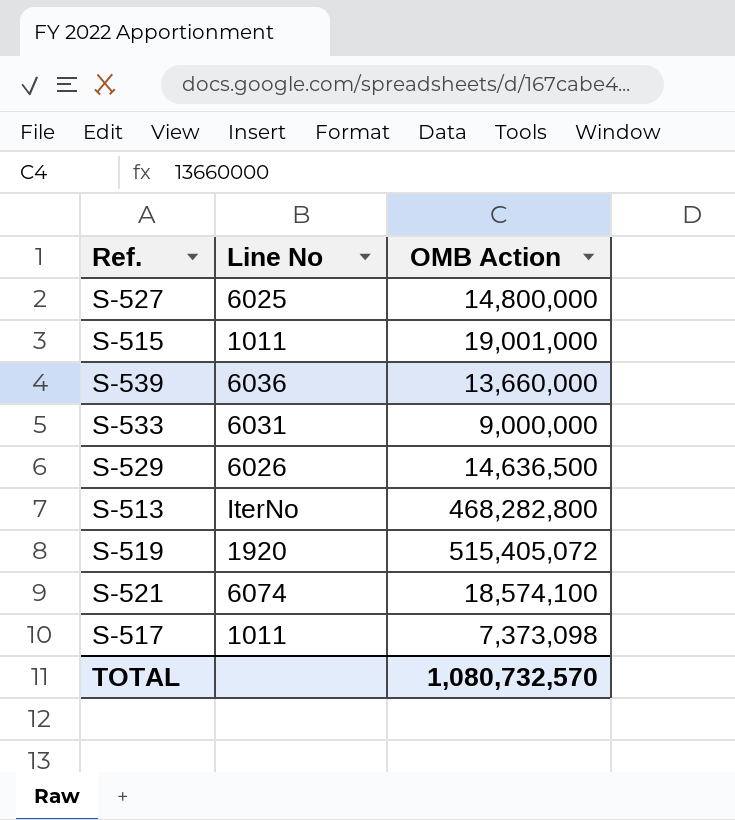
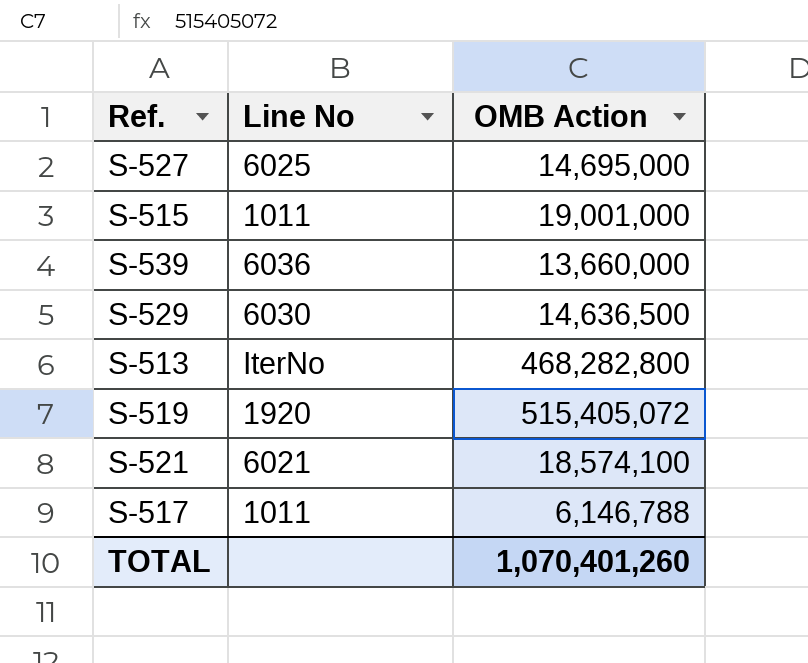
row S-533: 6031 | 9,000,000 -> none
S-527 | OMB Action: 14,800,000 -> 14,695,000
S-529 | Line No: 6026 -> 6030
S-521 | Line No: 6074 -> 6021
S-517 | OMB Action: 7,373,098 -> 6,146,788
TOTAL | OMB Action: 1,080,732,570 -> 1,070,401,260

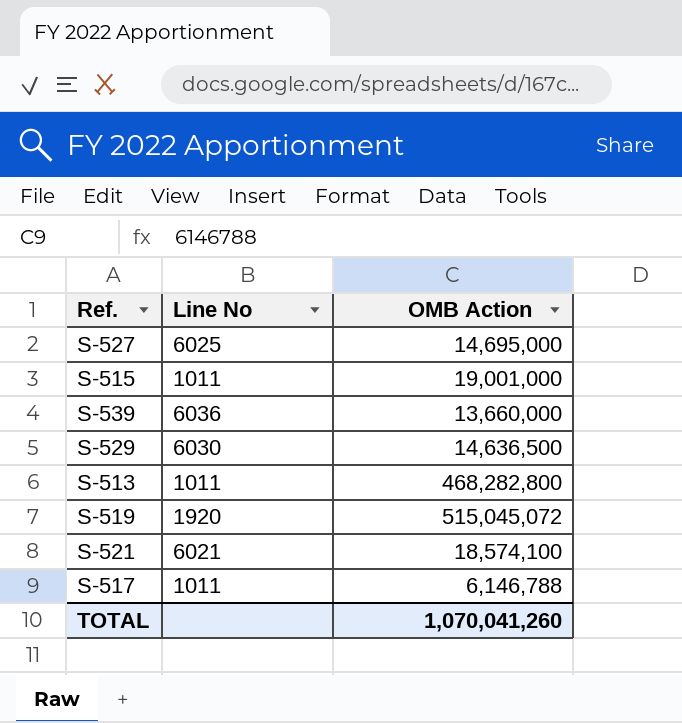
S-513 | Line No: IterNo -> 1011
S-519 | OMB Action: 515,405,072 -> 515,045,072
TOTAL | OMB Action: 1,070,401,260 -> 1,070,041,260

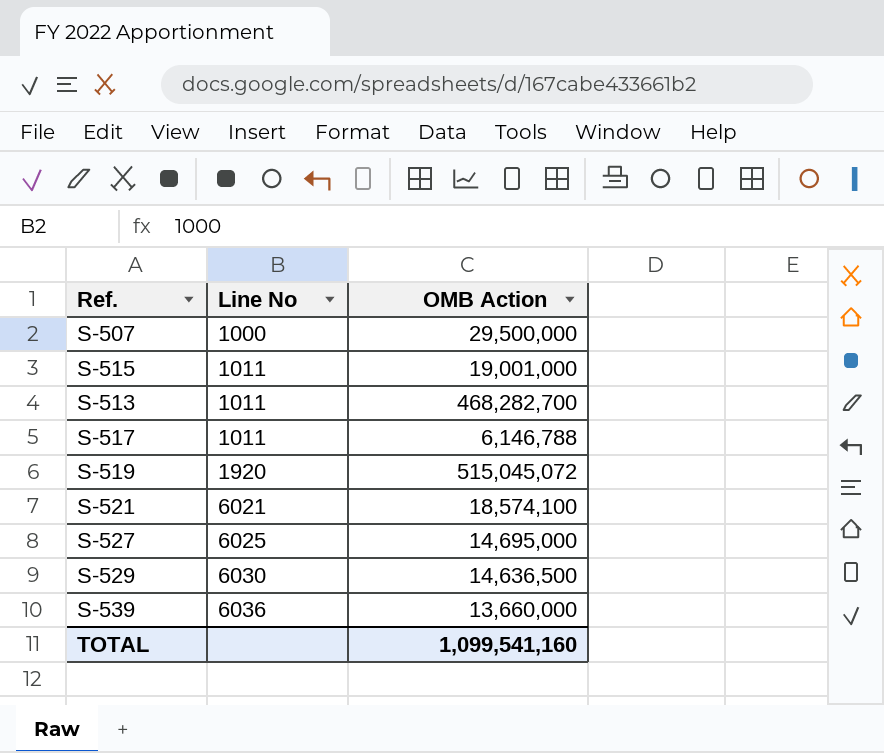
row order: none -> Line No ascending
row S-507: none -> 1000 | 29,500,000
S-513 | OMB Action: 468,282,800 -> 468,282,700
TOTAL | OMB Action: 1,070,041,260 -> 1,099,541,160

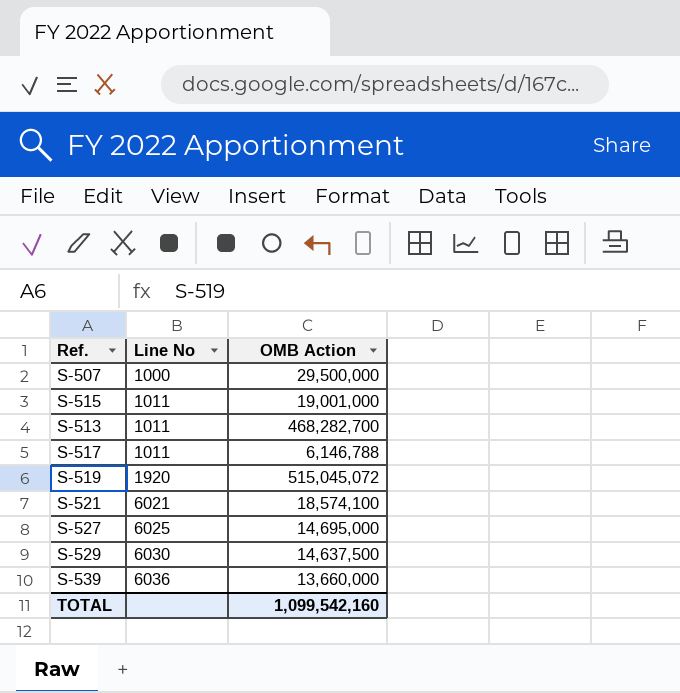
S-529 | OMB Action: 14,636,500 -> 14,637,500
TOTAL | OMB Action: 1,099,541,160 -> 1,099,542,160

